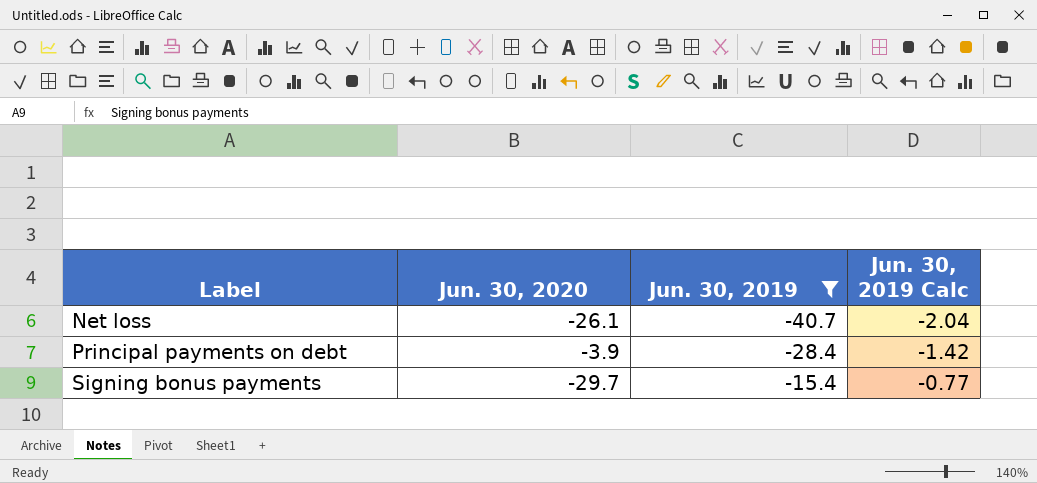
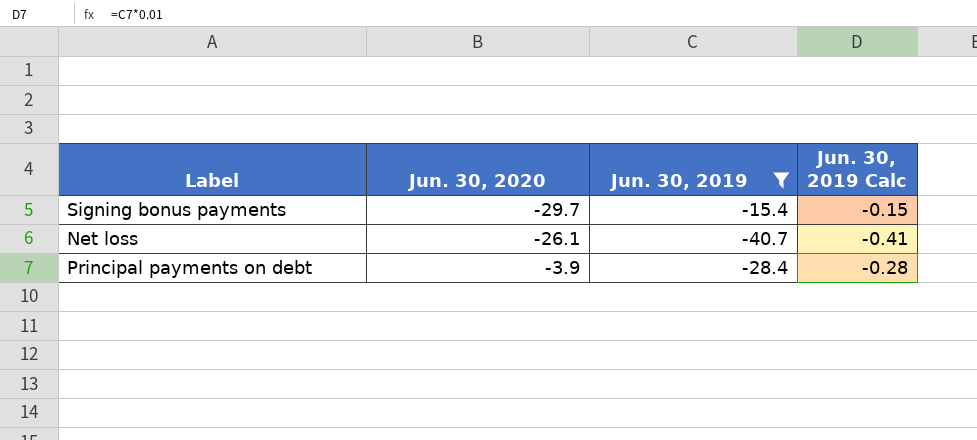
row order: Label ascending -> Jun. 30, 2020 ascending
column Jun. 30, 2019 Calc | formula: [Jun. 30, 2019] * 0.05 -> [Jun. 30, 2019] * 0.01

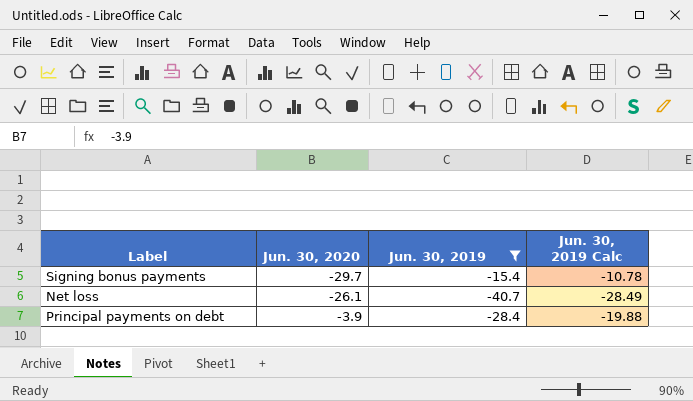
column Jun. 30, 2019 Calc | formula: [Jun. 30, 2019] * 0.01 -> [Jun. 30, 2019] * 0.7

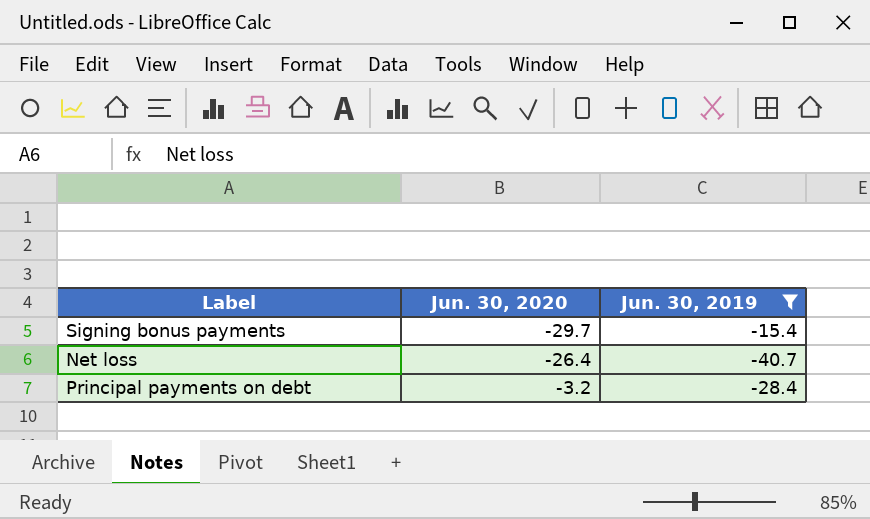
column Jun. 30, 2019 Calc | formula: [Jun. 30, 2019] * 0.7 -> none
Net loss | Jun. 30, 2020: -26.1 -> -26.4
Principal payments on debt | Jun. 30, 2020: -3.9 -> -3.2

